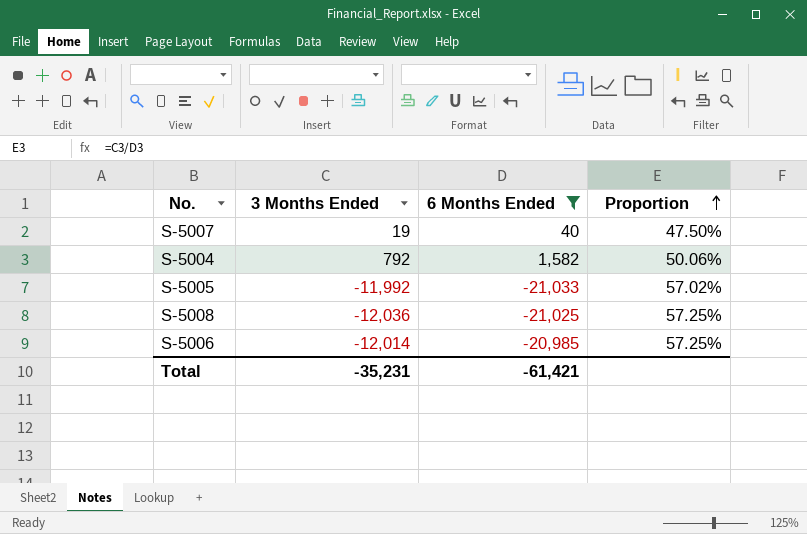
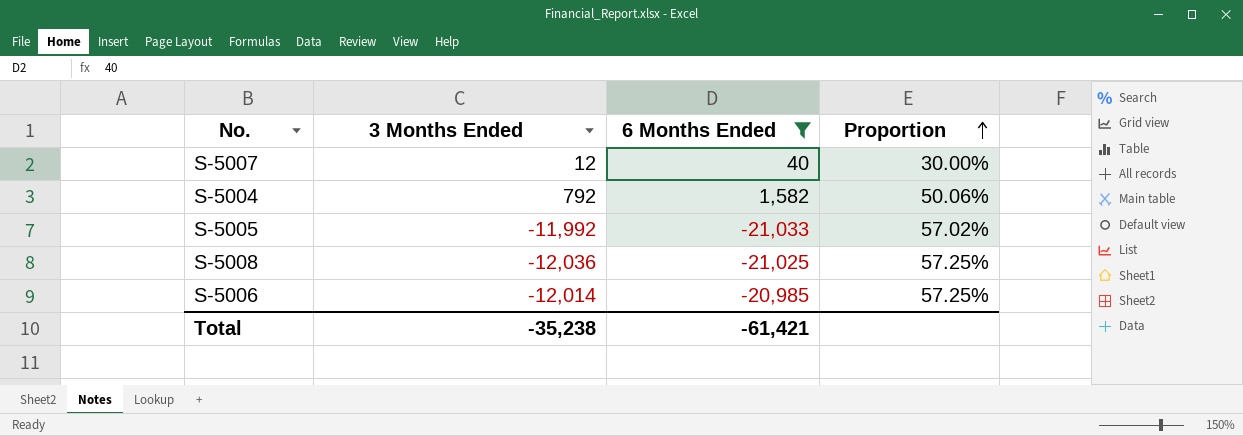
S-5007 | 3 Months Ended: 19 -> 12
S-5007 | Proportion: 47.50% -> 30.00%
Total | 3 Months Ended: -35,231 -> -35,238

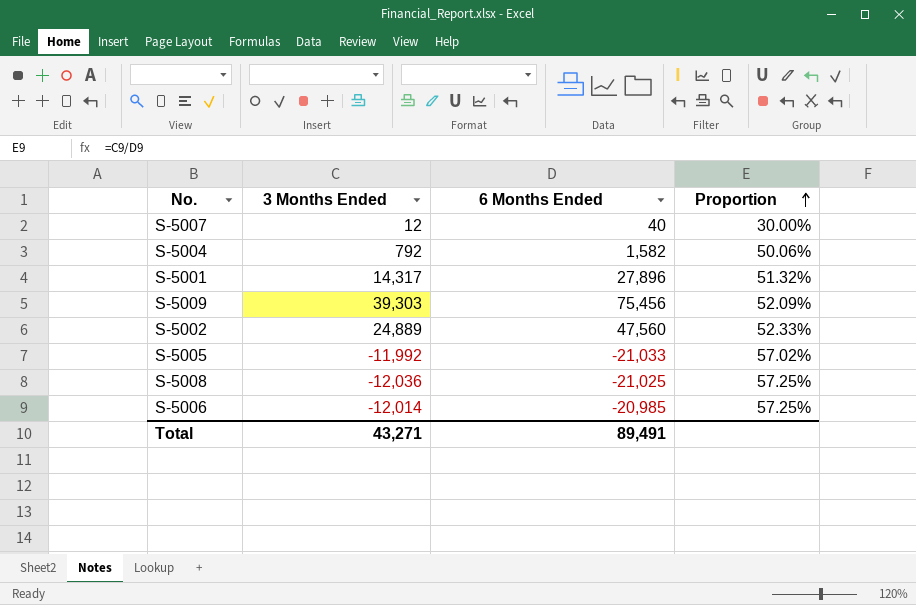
filter: 6 Months Ended <= 1,582 -> none
Total | 3 Months Ended: -35,238 -> 43,271
Total | 6 Months Ended: -61,421 -> 89,491

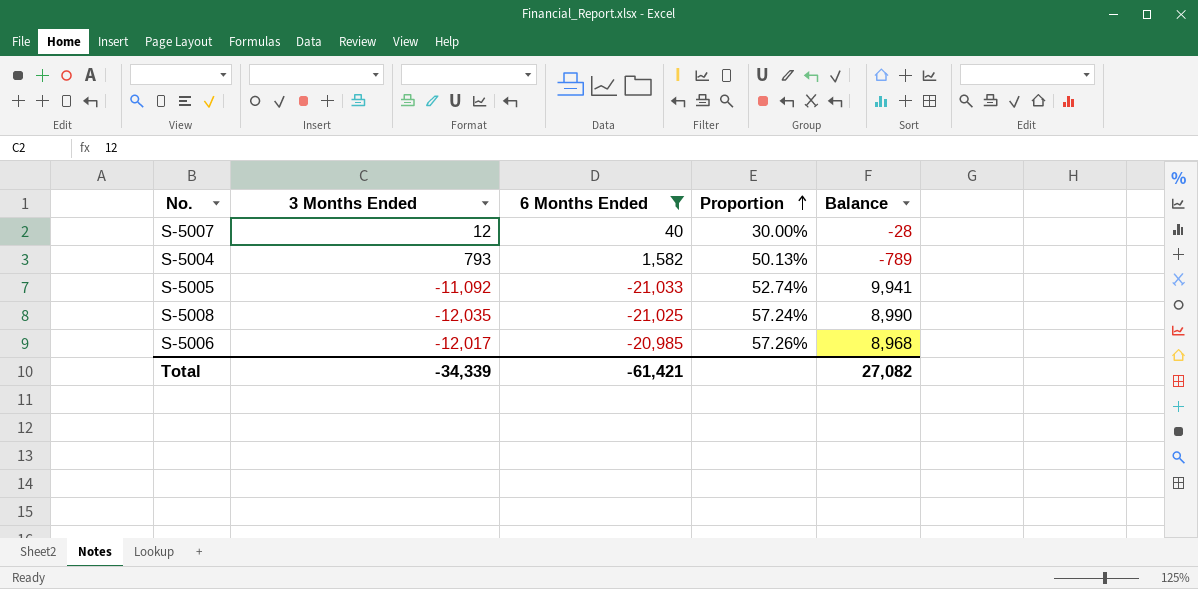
filter: none -> 6 Months Ended <= 1,582
column Balance | formula: none -> [3 Months Ended] - [6 Months Ended]
S-5004 | 3 Months Ended: 792 -> 793
S-5004 | Proportion: 50.06% -> 50.13%
S-5005 | 3 Months Ended: -11,992 -> -11,092
S-5005 | Proportion: 57.02% -> 52.74%
S-5008 | 3 Months Ended: -12,036 -> -12,035
S-5008 | Proportion: 57.25% -> 57.24%
S-5006 | 3 Months Ended: -12,014 -> -12,017
S-5006 | Proportion: 57.25% -> 57.26%
Total | 3 Months Ended: 43,271 -> -34,339
Total | 6 Months Ended: 89,491 -> -61,421

